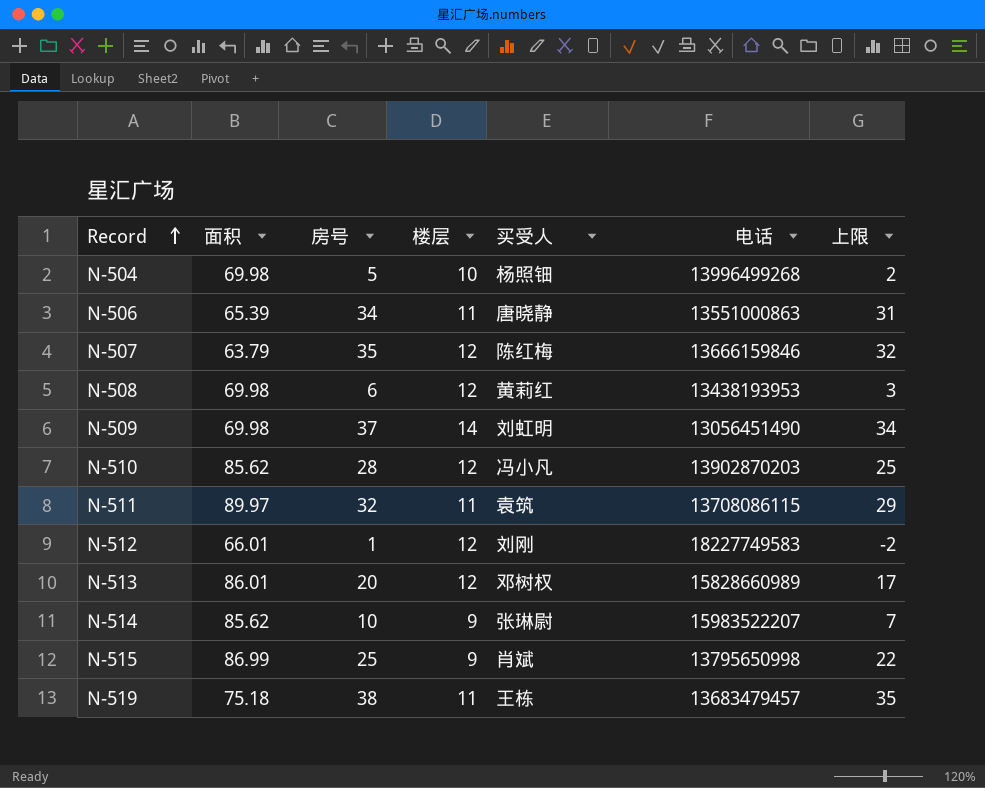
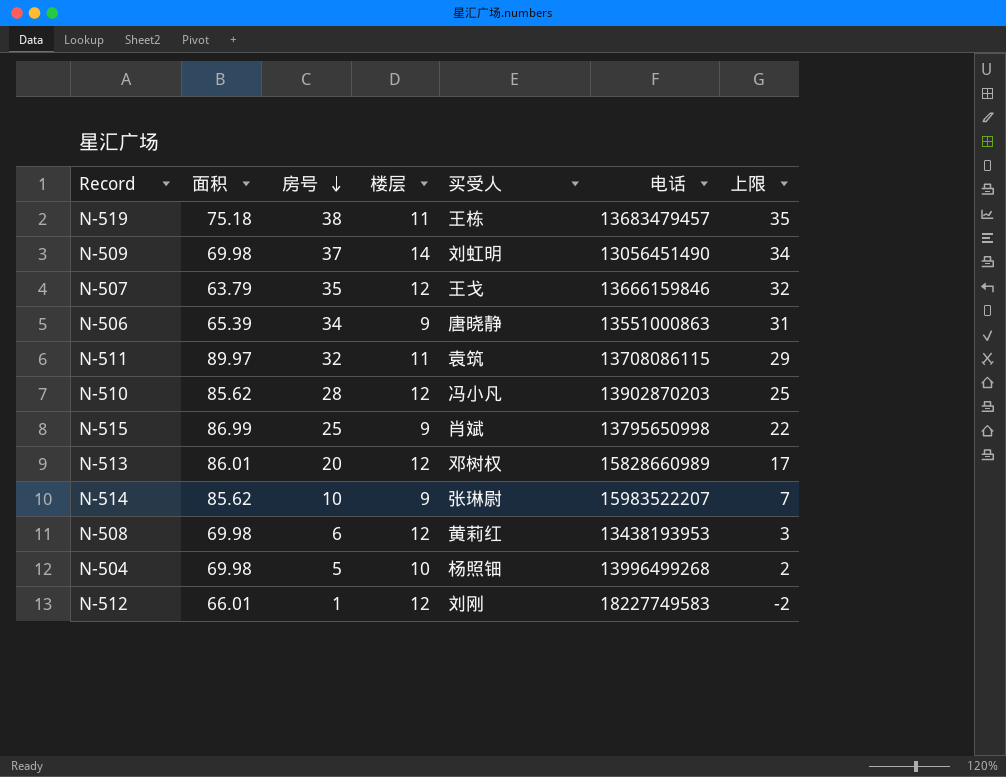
row order: Record ascending -> 房号 descending
N-507 | 买受人: 陈红梅 -> 王戈
N-506 | 楼层: 11 -> 9

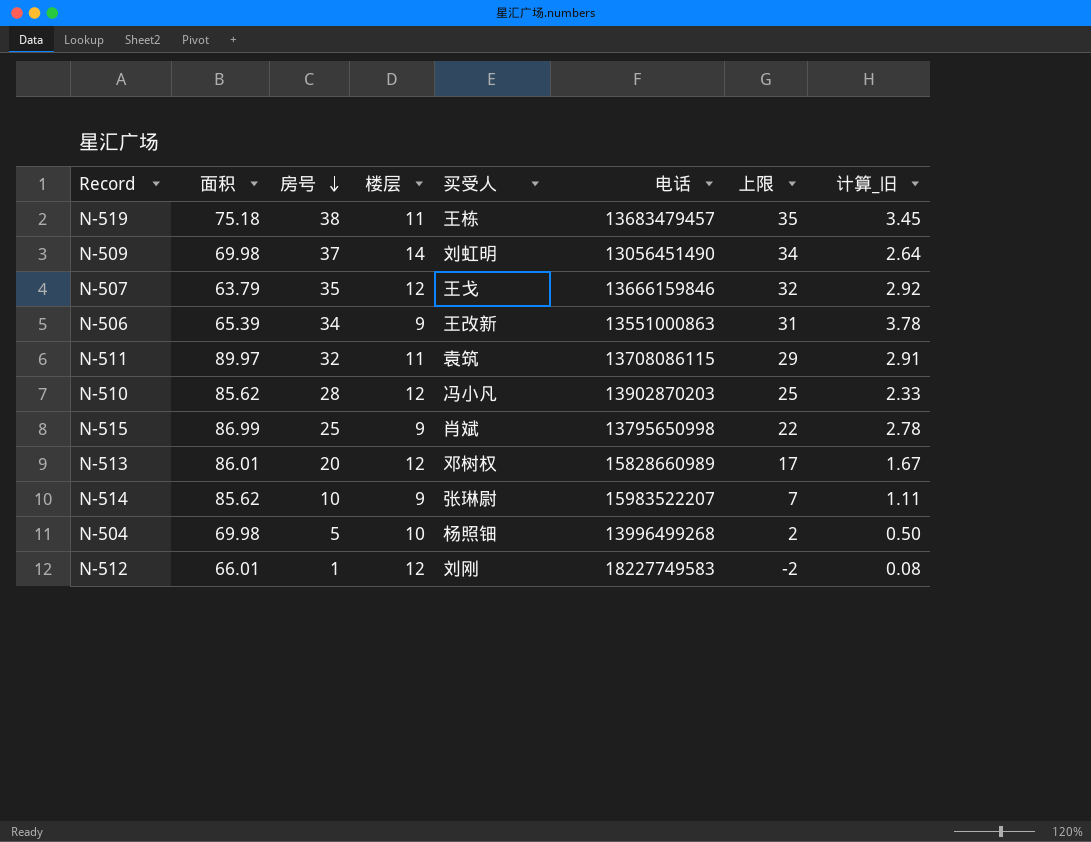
column 计算_旧 | formula: none -> [房号] / [楼层]
row N-508: 69.98 | 6 | 12 | 黄莉红 | 13438193953 | 3 -> none
N-506 | 买受人: 唐晓静 -> 王改新

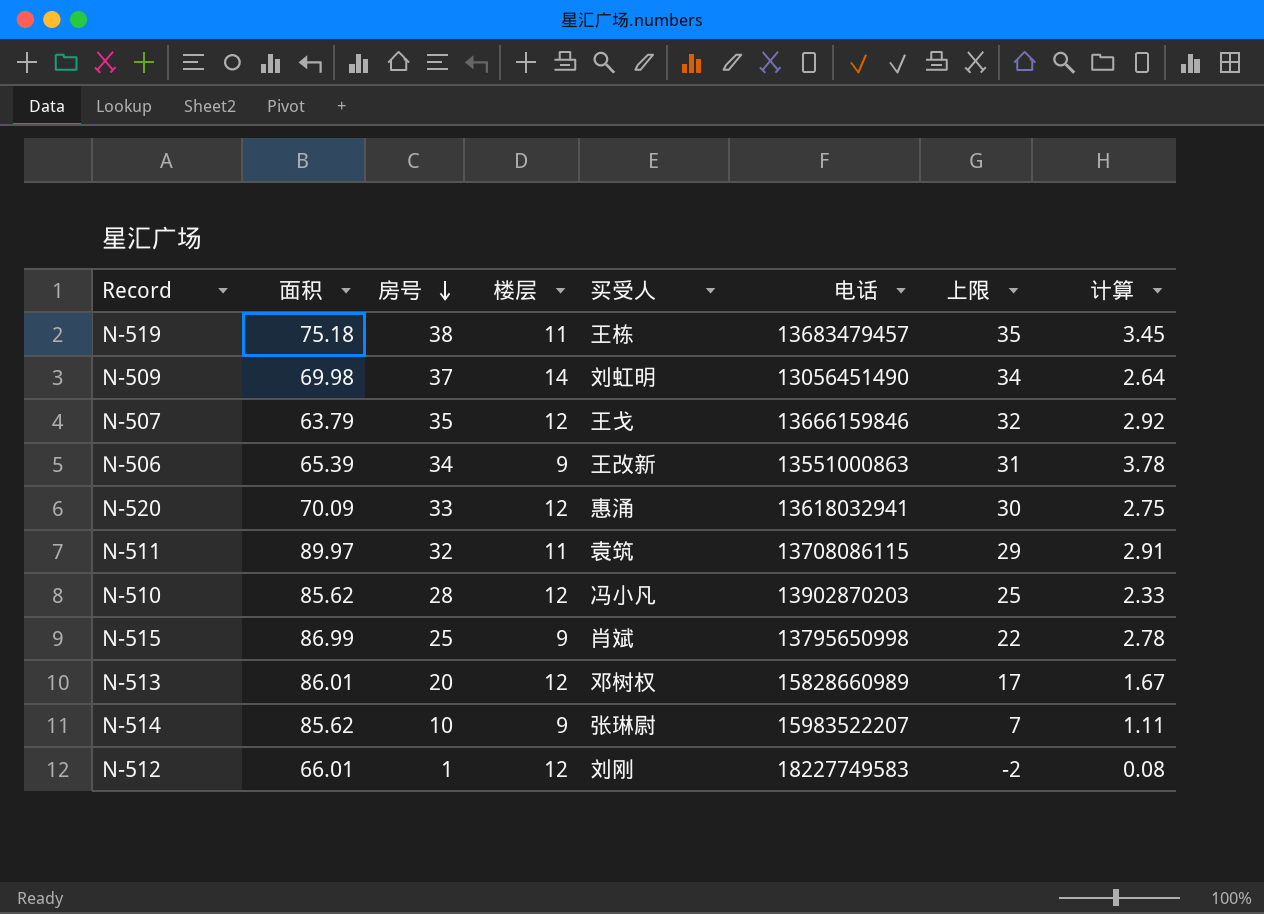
column name: 计算_旧 -> 计算
row N-504: 69.98 | 5 | 10 | 杨照钿 | 13996499268 | 2 | 0.50 -> none
row N-520: none -> 70.09 | 33 | 12 | 惠涌 | 13618032941 | 30 | 2.75

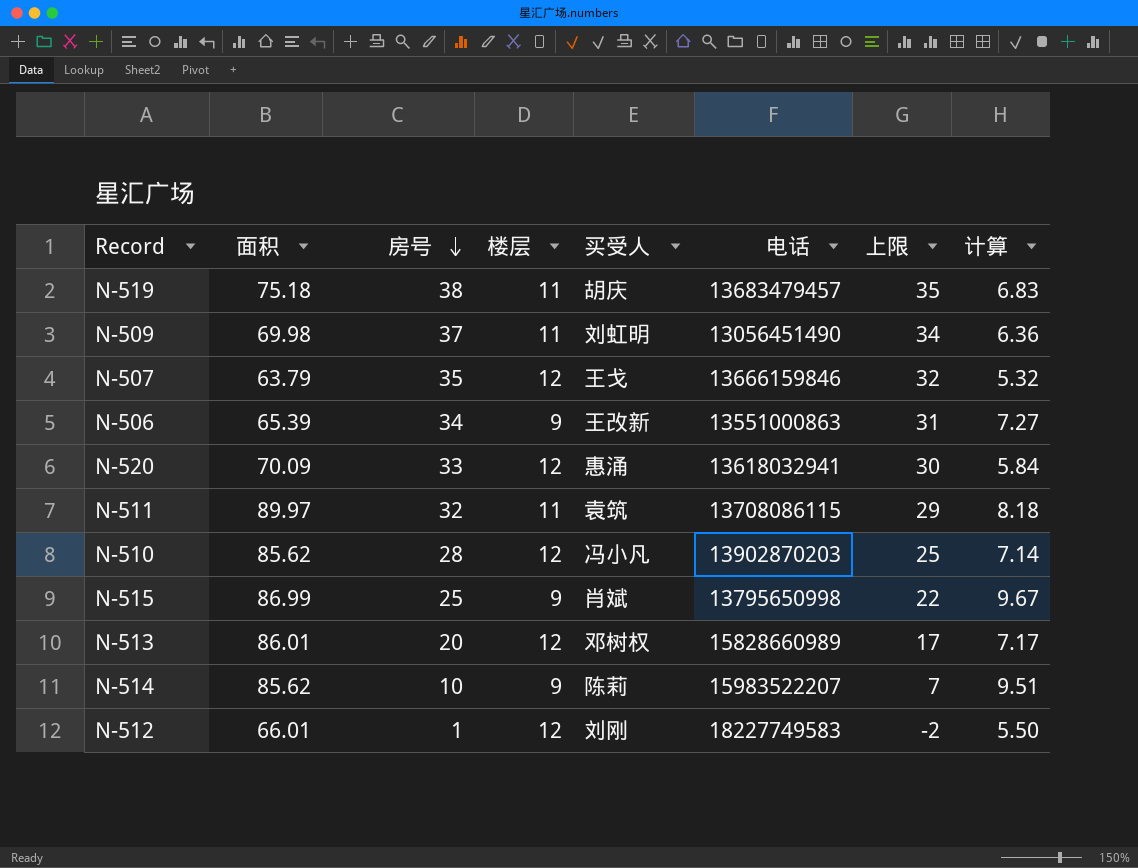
column 计算 | formula: [房号] / [楼层] -> [面积] / [楼层]
N-519 | 买受人: 王栋 -> 胡庆
N-509 | 楼层: 14 -> 11
N-514 | 买受人: 张琳尉 -> 陈莉

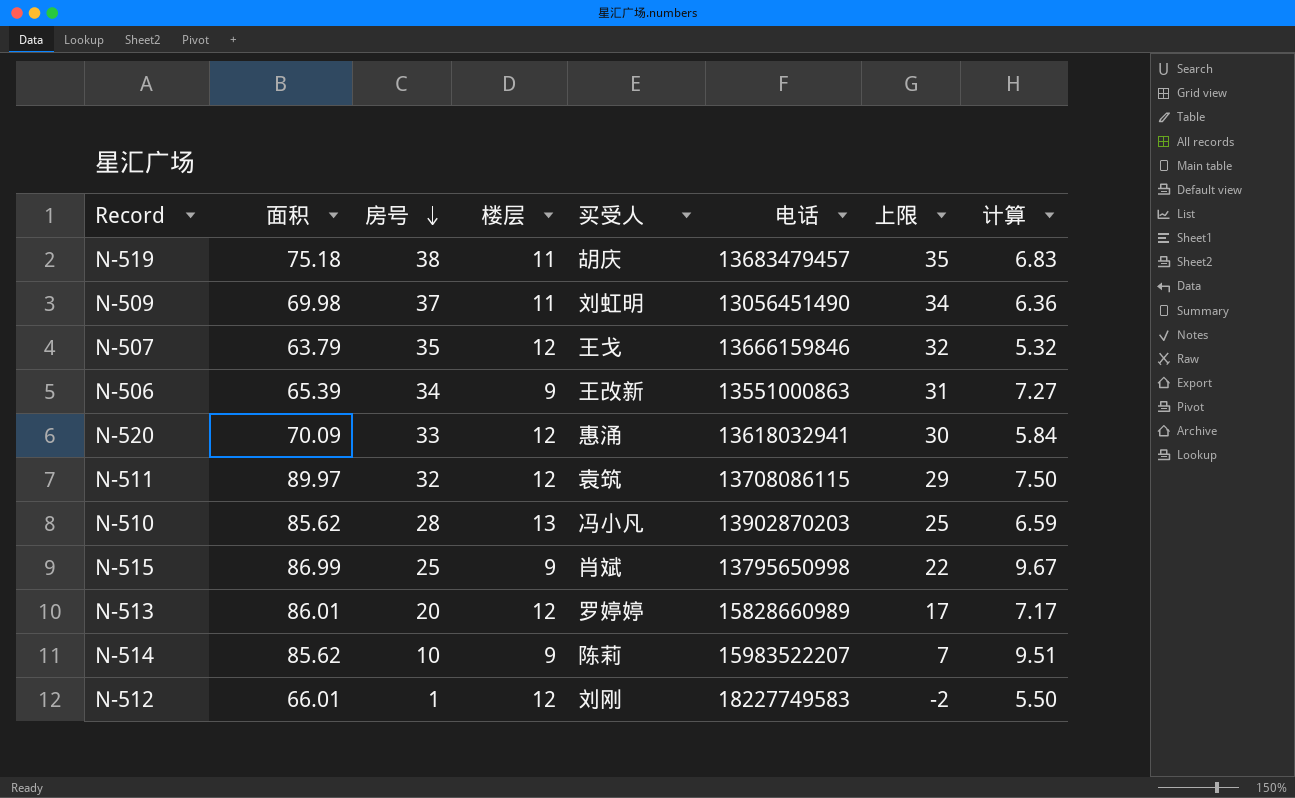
N-511 | 楼层: 11 -> 12
N-511 | 计算: 8.18 -> 7.50
N-510 | 楼层: 12 -> 13
N-510 | 计算: 7.14 -> 6.59
N-513 | 买受人: 邓树权 -> 罗婷婷

